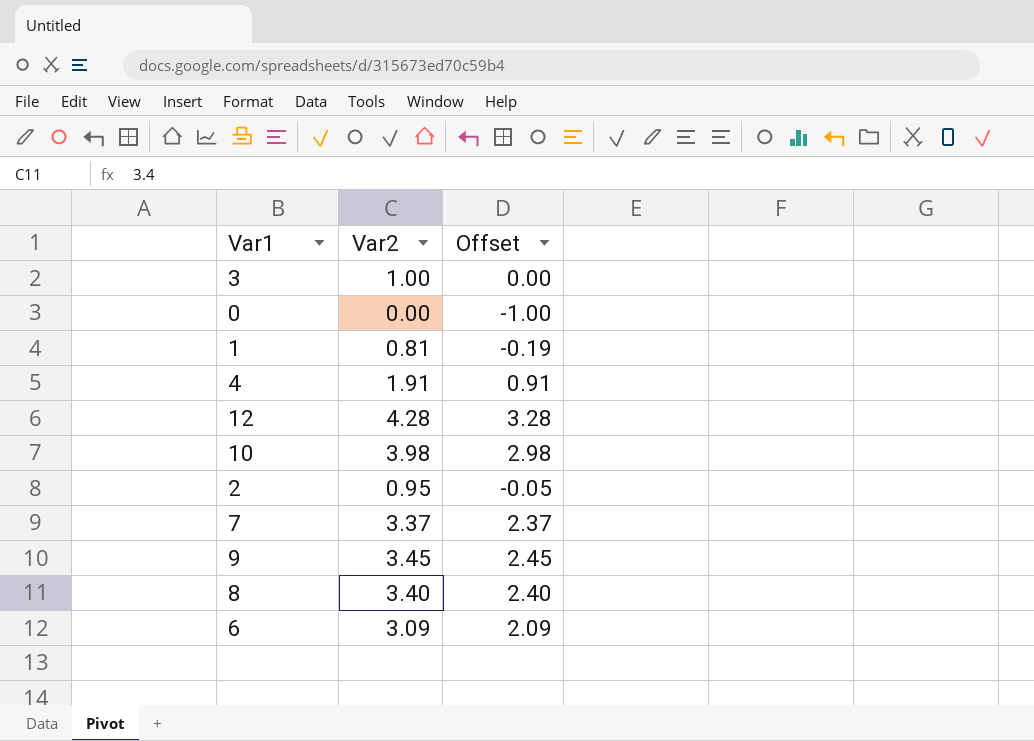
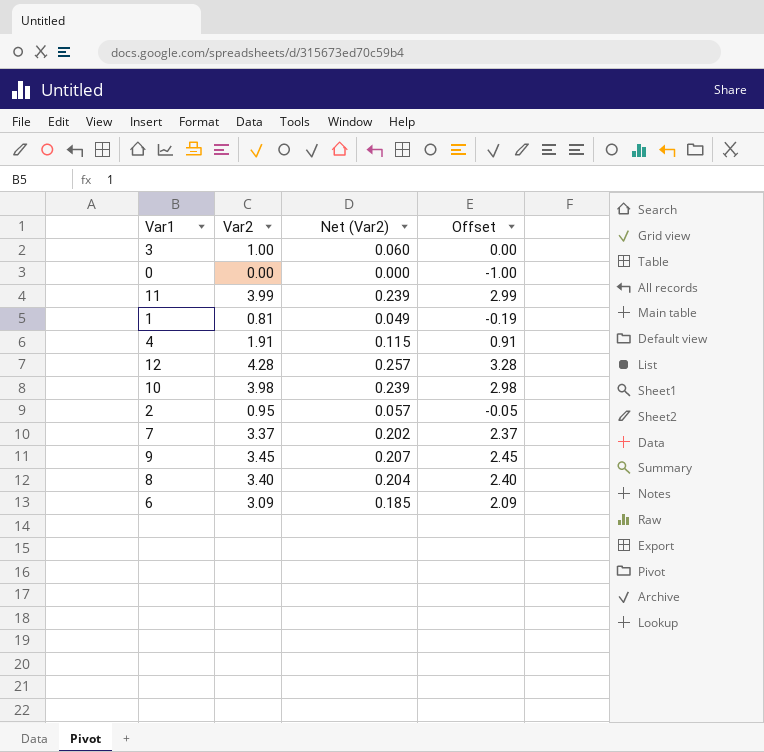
column Net (Var2) | formula: none -> [Var2] * 0.06
row 11: none -> 3.99 | 0.239 | 2.99

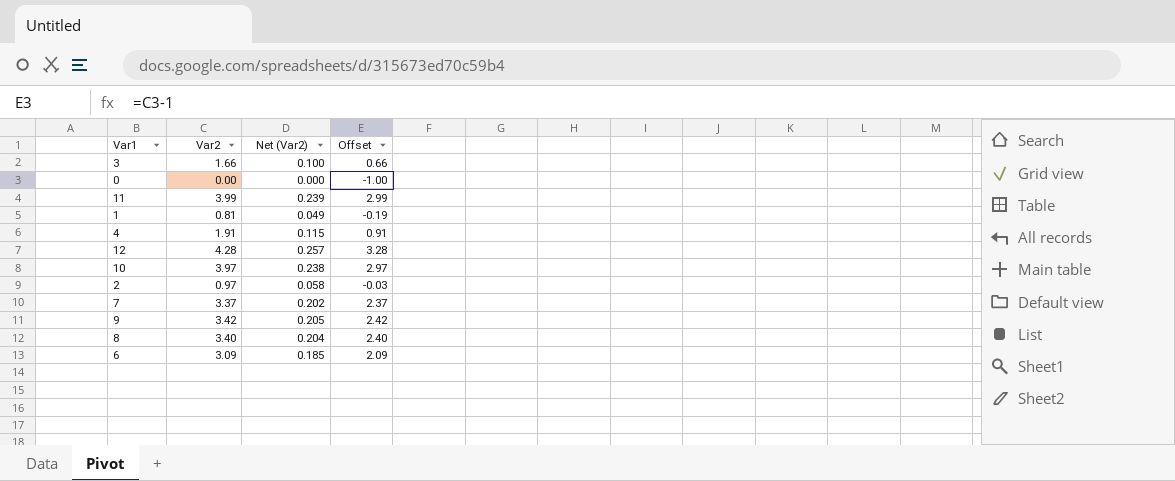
3 | Var2: 1.00 -> 1.66
3 | Net (Var2): 0.060 -> 0.100
3 | Offset: 0.00 -> 0.66
10 | Var2: 3.98 -> 3.97
10 | Net (Var2): 0.239 -> 0.238
10 | Offset: 2.98 -> 2.97
2 | Var2: 0.95 -> 0.97
2 | Net (Var2): 0.057 -> 0.058
2 | Offset: -0.05 -> -0.03
9 | Var2: 3.45 -> 3.42
9 | Net (Var2): 0.207 -> 0.205
9 | Offset: 2.45 -> 2.42

